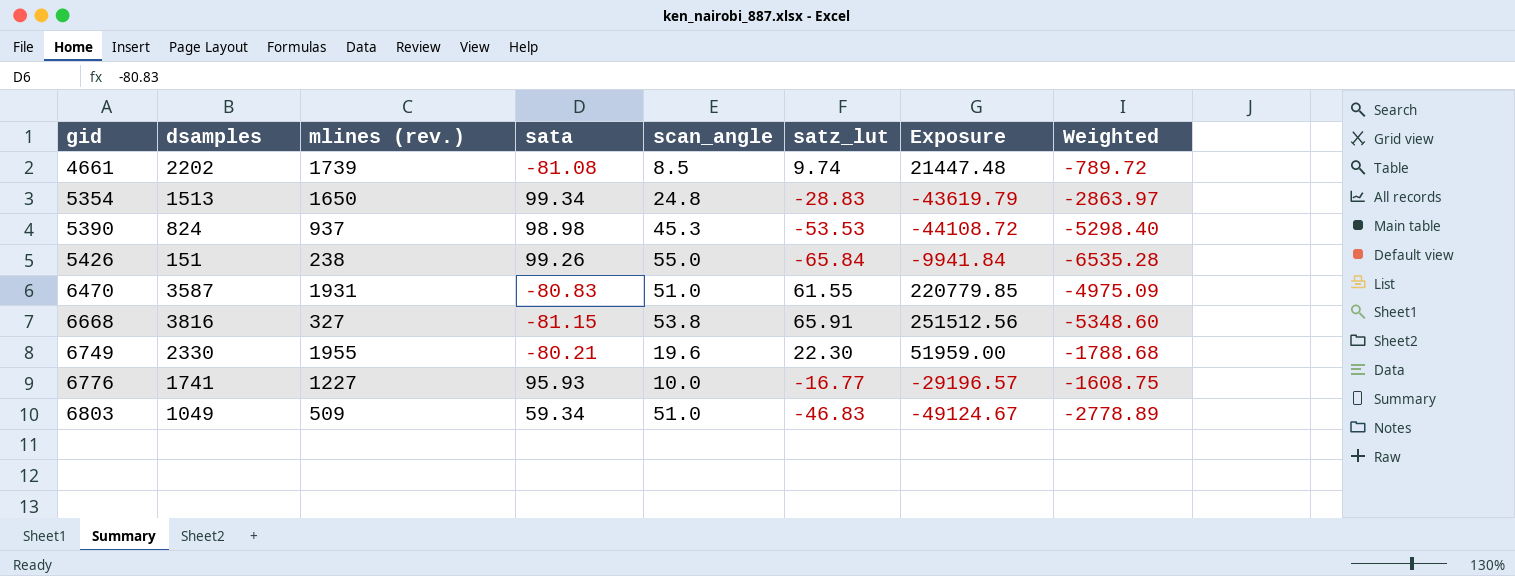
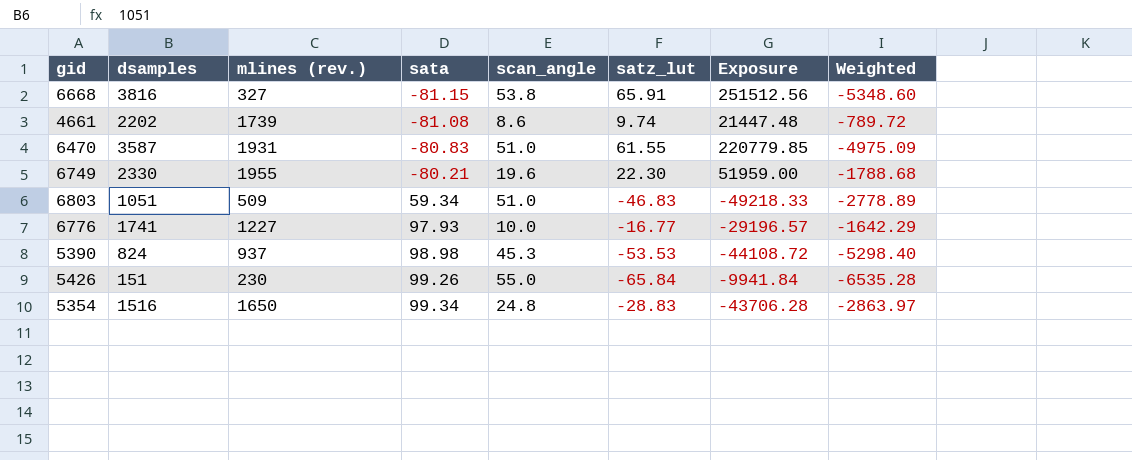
row order: gid ascending -> sata ascending
4661 | scan_angle: 8.5 -> 8.6
6803 | dsamples: 1049 -> 1051
6803 | Exposure: -49124.67 -> -49218.33
6776 | sata: 95.93 -> 97.93
6776 | Weighted: -1608.75 -> -1642.29
5426 | mlines (rev.): 238 -> 230
5354 | dsamples: 1513 -> 1516
5354 | Exposure: -43619.79 -> -43706.28

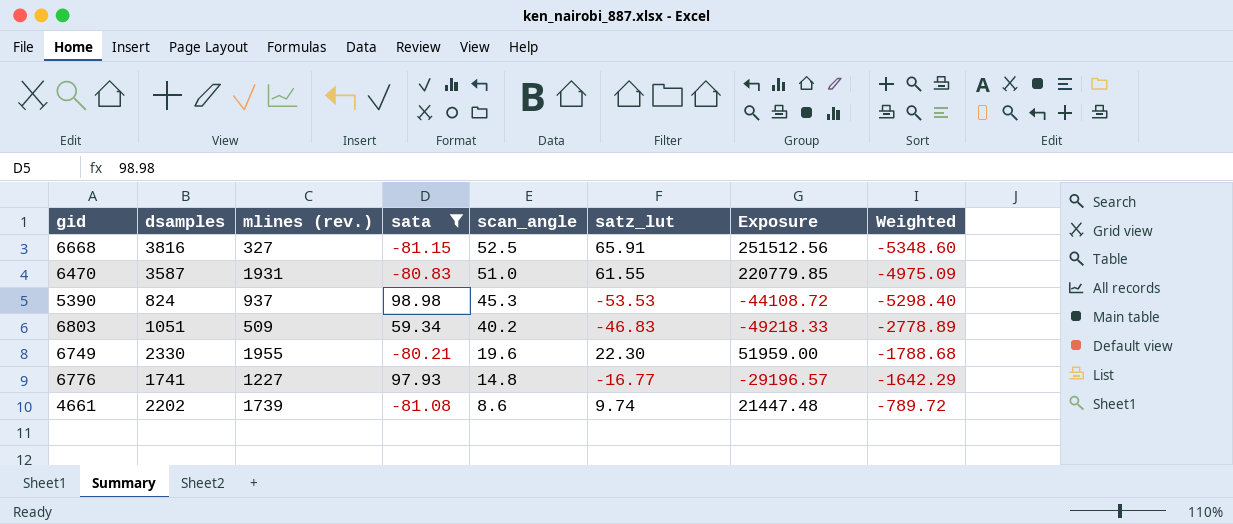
filter: none -> sata <= 98.98
row order: sata ascending -> scan_angle descending
6668 | scan_angle: 53.8 -> 52.5
6803 | scan_angle: 51.0 -> 40.2
6776 | scan_angle: 10.0 -> 14.8

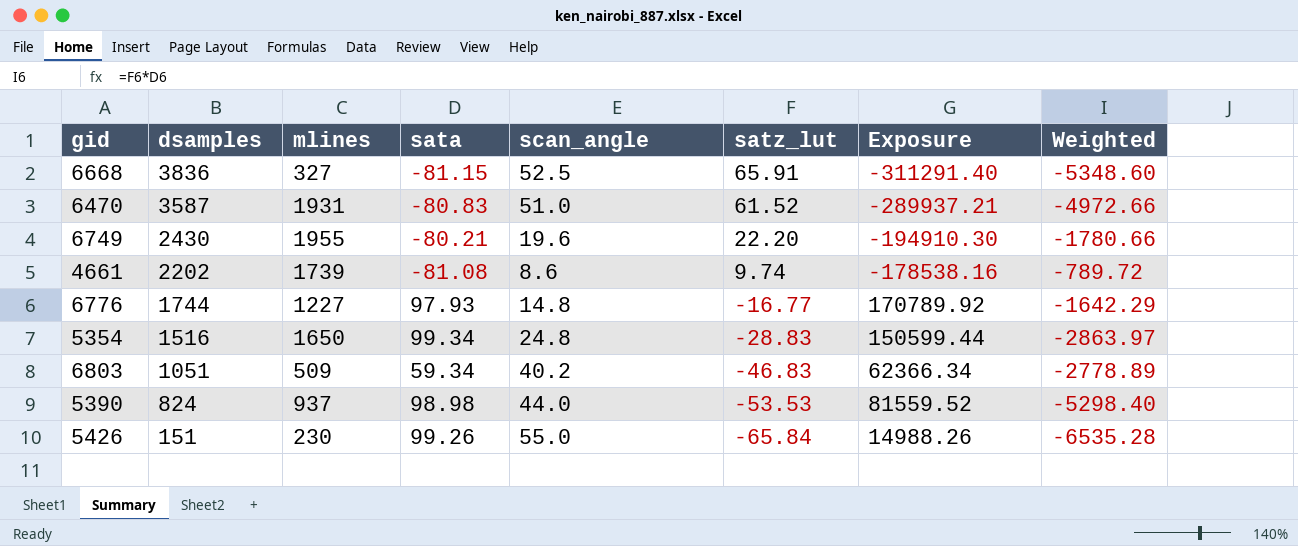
filter: sata <= 98.98 -> none
row order: scan_angle descending -> dsamples descending
column name: mlines (rev.) -> mlines
column Exposure | formula: [dsamples] * [satz_lut] -> [dsamples] * [sata]
6668 | dsamples: 3816 -> 3836
6470 | satz_lut: 61.55 -> 61.52
6470 | Weighted: -4975.09 -> -4972.66
6749 | dsamples: 2330 -> 2430
6749 | satz_lut: 22.30 -> 22.20
6749 | Weighted: -1788.68 -> -1780.66
6776 | dsamples: 1741 -> 1744
5390 | scan_angle: 45.3 -> 44.0

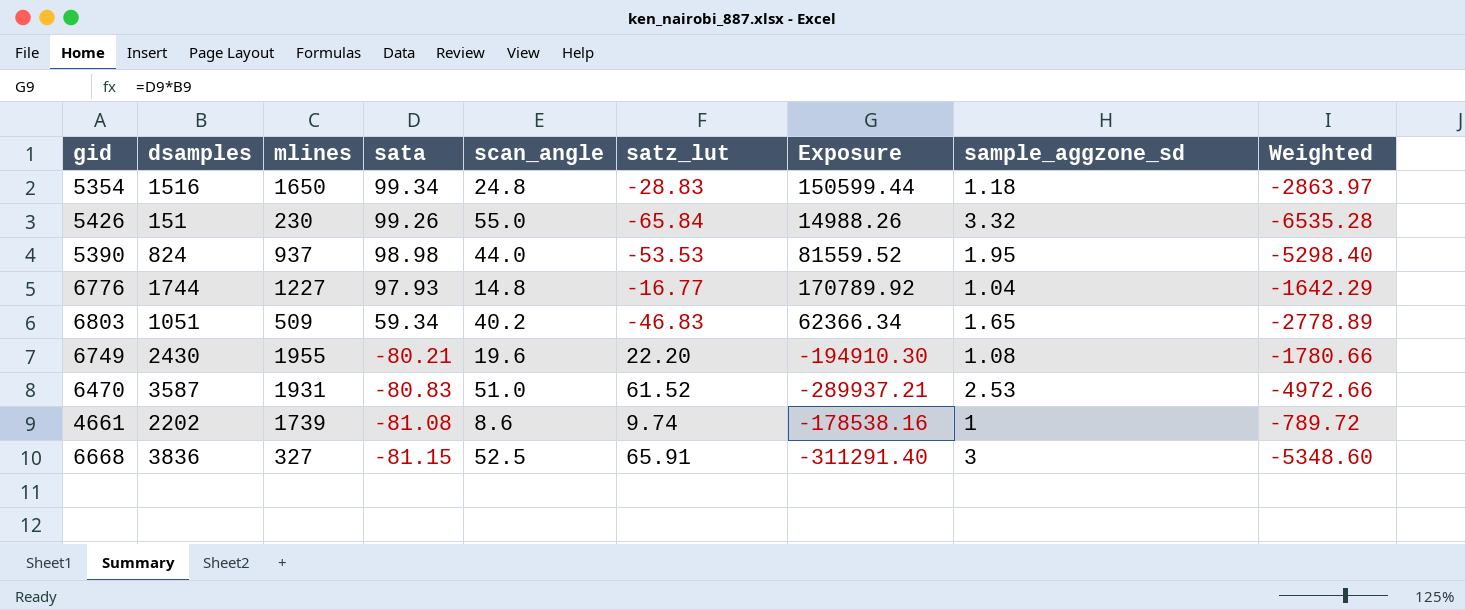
row order: dsamples descending -> sata descending
column sample_aggzone_sd | position: none -> 8

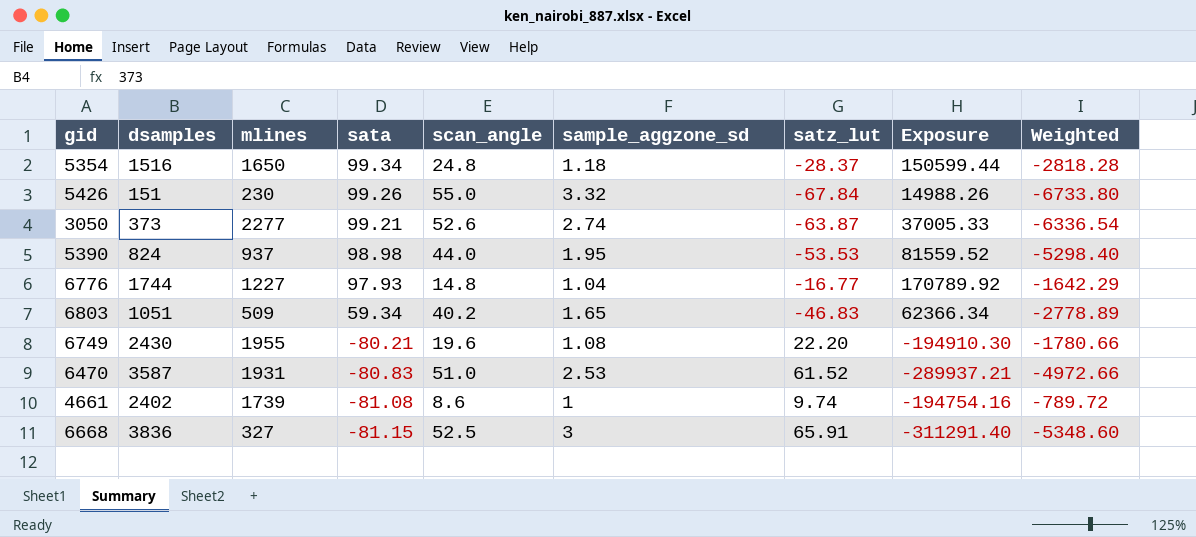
column sample_aggzone_sd | position: 8 -> 6
5354 | satz_lut: -28.83 -> -28.37
5354 | Weighted: -2863.97 -> -2818.28
5426 | satz_lut: -65.84 -> -67.84
5426 | Weighted: -6535.28 -> -6733.80
row 3050: none -> 373 | 2277 | 99.21 | 52.6 | 2.74 | -63.87 | 37005.33 | -6336.54
4661 | dsamples: 2202 -> 2402
4661 | Exposure: -178538.16 -> -194754.16

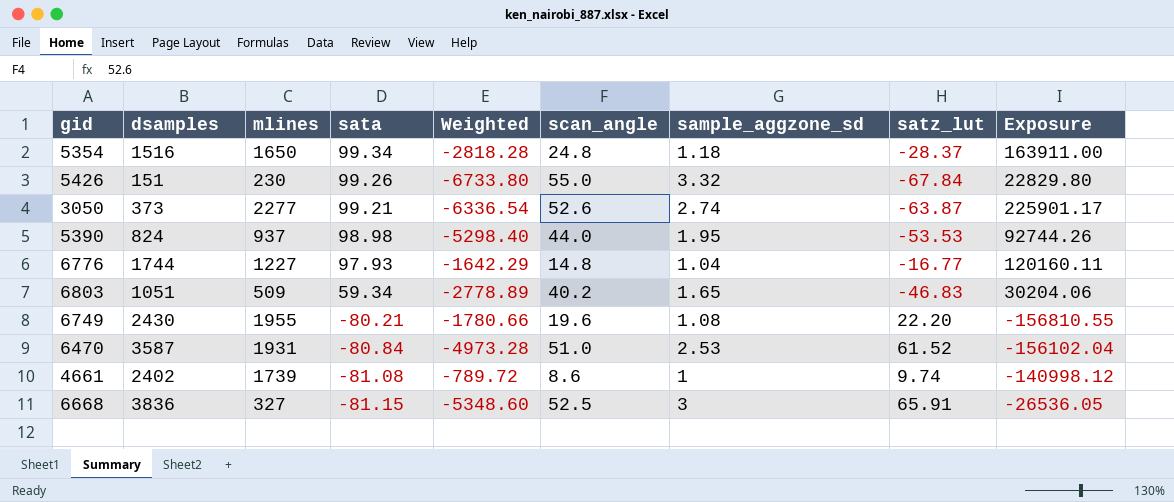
column Weighted | position: 9 -> 5
column Exposure | formula: [dsamples] * [sata] -> [mlines] * [sata]
6470 | sata: -80.83 -> -80.84
6470 | Weighted: -4972.66 -> -4973.28

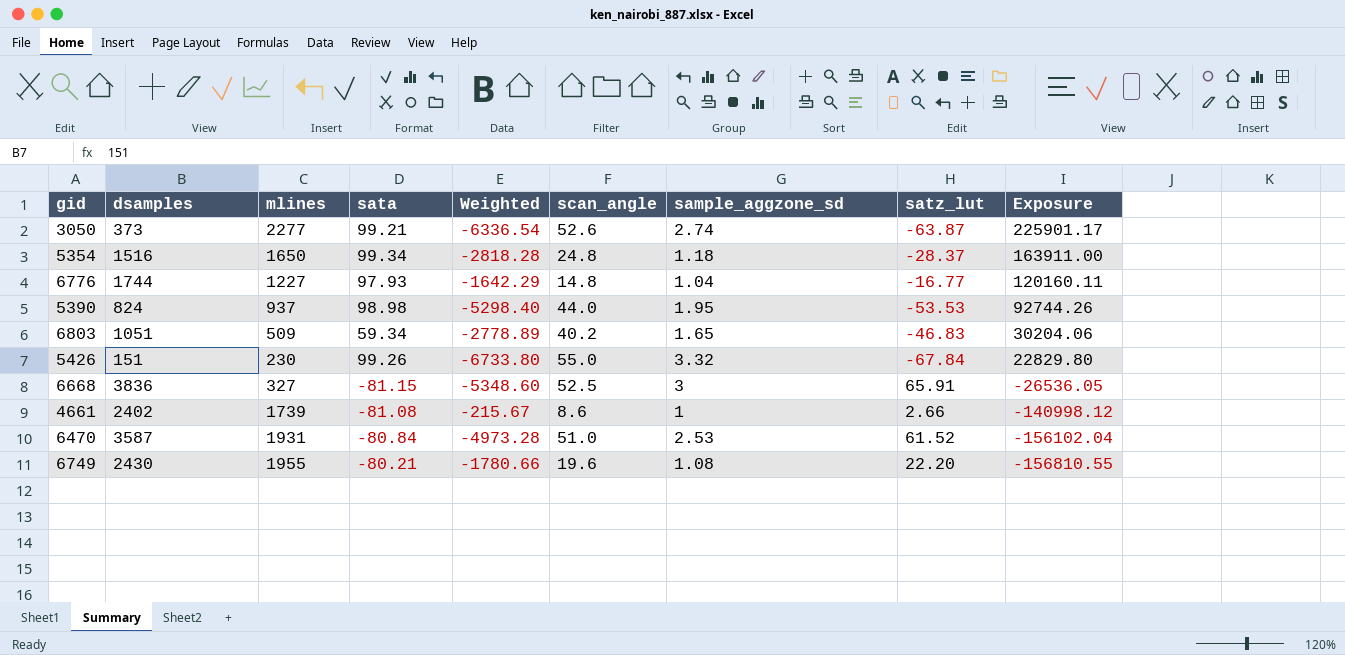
row order: sata descending -> Exposure descending
4661 | Weighted: -789.72 -> -215.67
4661 | satz_lut: 9.74 -> 2.66

